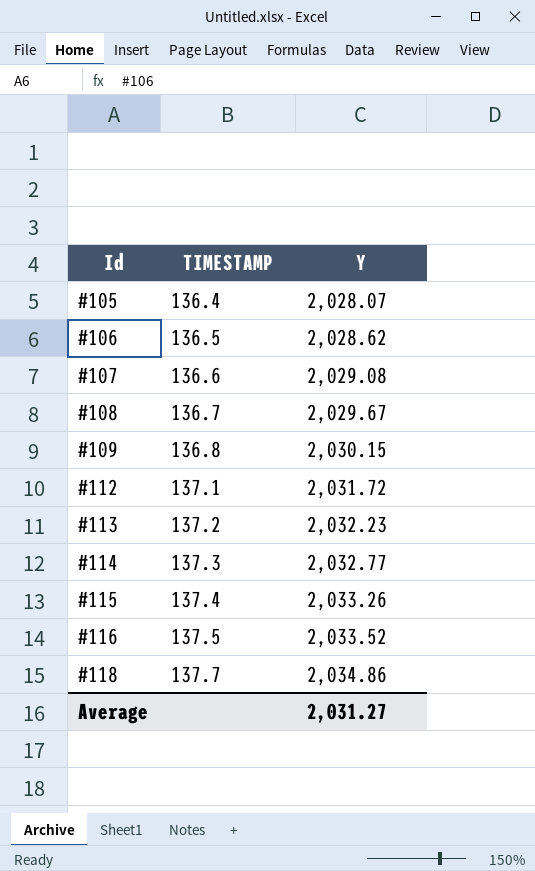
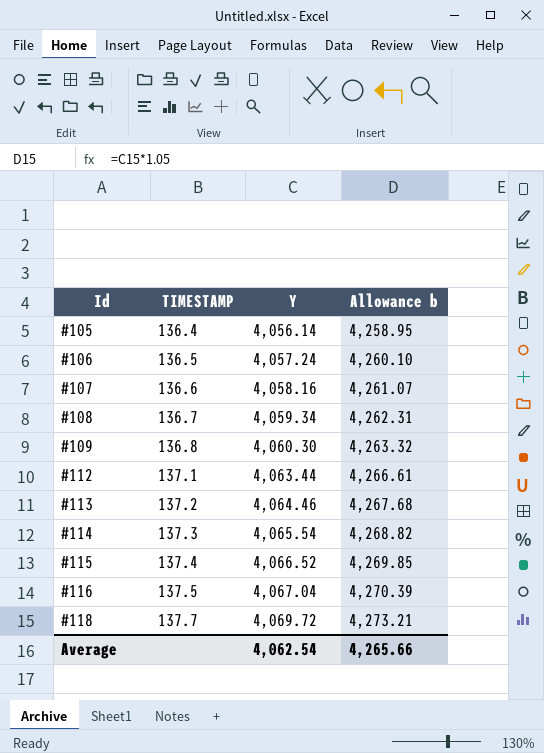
column Allowance b | formula: none -> [Y] * 1.05
#105 | Y: 2,028.07 -> 4,056.14
#106 | Y: 2,028.62 -> 4,057.24
#107 | Y: 2,029.08 -> 4,058.16
#108 | Y: 2,029.67 -> 4,059.34
#109 | Y: 2,030.15 -> 4,060.30
#112 | Y: 2,031.72 -> 4,063.44
#113 | Y: 2,032.23 -> 4,064.46
#114 | Y: 2,032.77 -> 4,065.54
#115 | Y: 2,033.26 -> 4,066.52
#116 | Y: 2,033.52 -> 4,067.04
#118 | Y: 2,034.86 -> 4,069.72
Average | Y: 2,031.27 -> 4,062.54

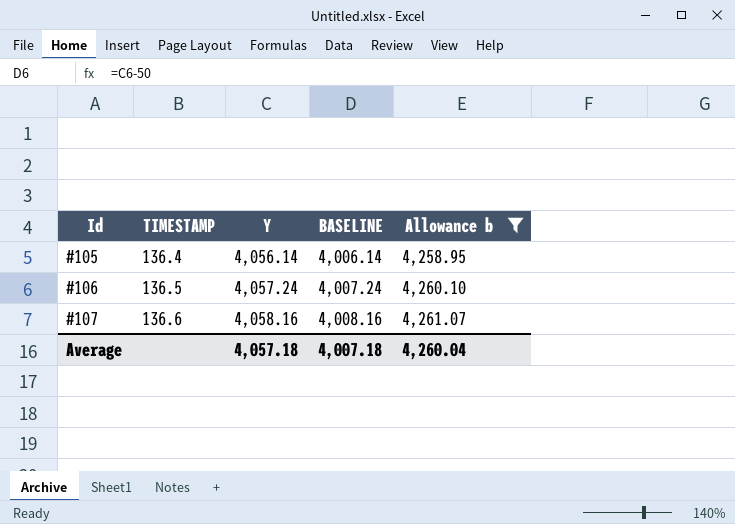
filter: none -> Allowance b <= 4,261.07
column BASELINE | formula: none -> [Y] - 50
Average | Y: 4,062.54 -> 4,057.18
Average | Allowance b: 4,265.66 -> 4,260.04

